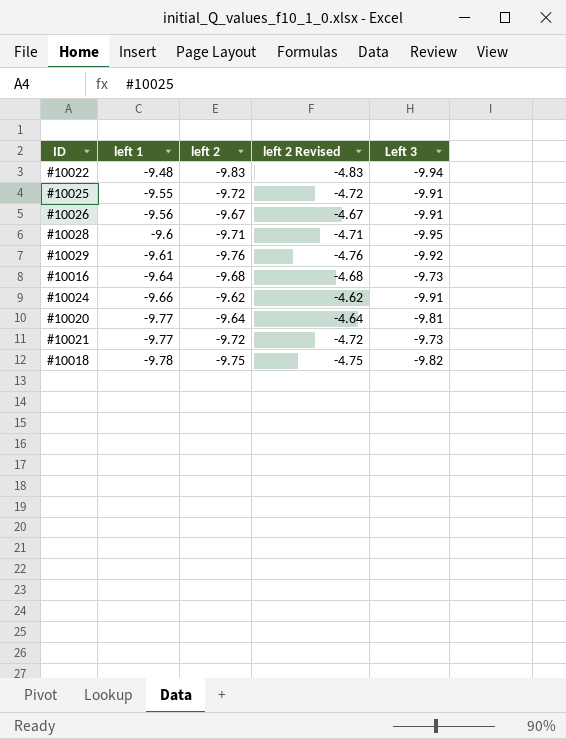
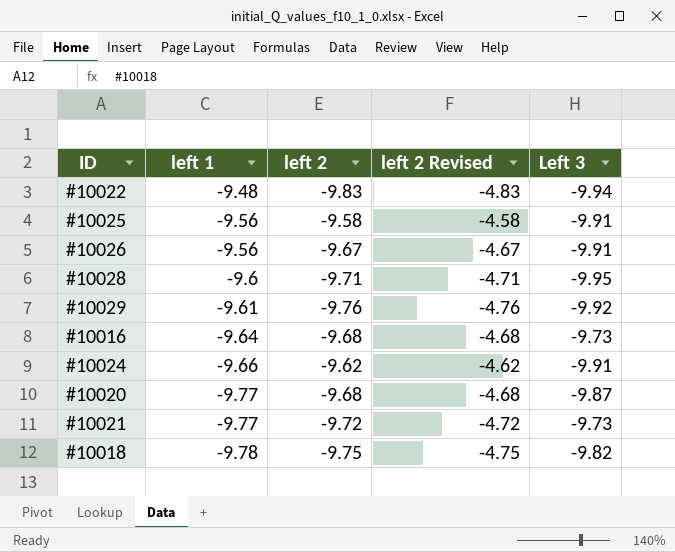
#10025 | left 1: -9.55 -> -9.56
#10025 | left 2: -9.72 -> -9.58
#10025 | left 2 Revised: -4.72 -> -4.58
#10020 | left 2: -9.64 -> -9.68
#10020 | left 2 Revised: -4.64 -> -4.68
#10020 | Left 3: -9.81 -> -9.87

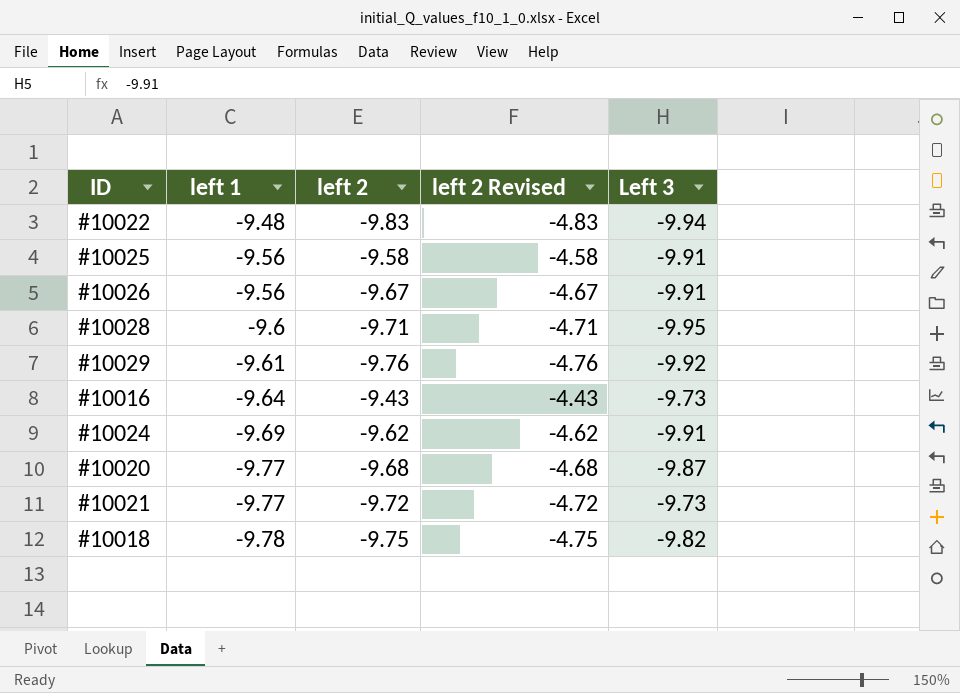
#10016 | left 2: -9.68 -> -9.43
#10016 | left 2 Revised: -4.68 -> -4.43
#10024 | left 1: -9.66 -> -9.69

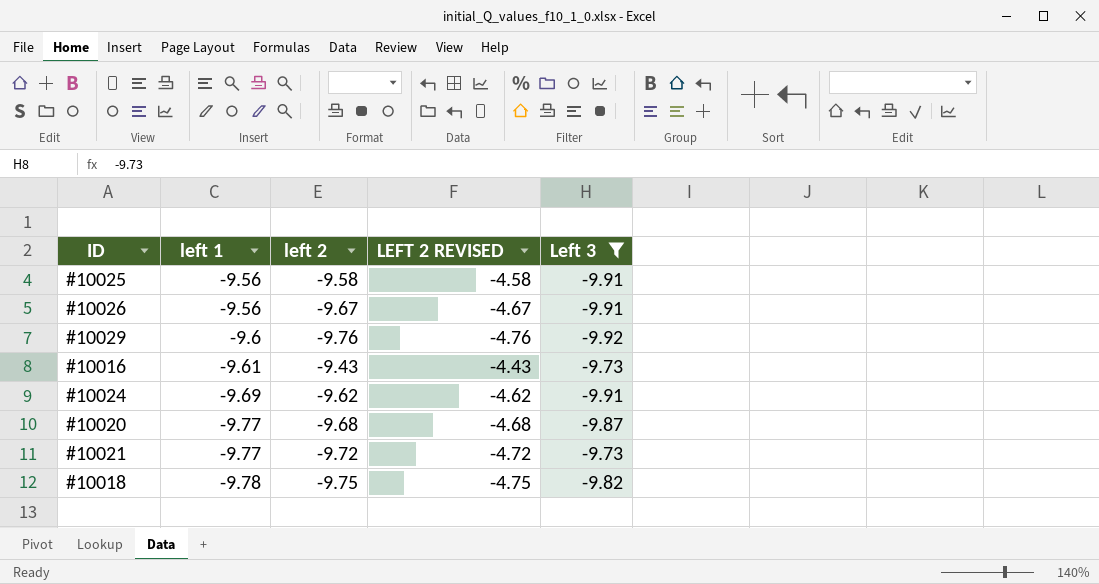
filter: none -> Left 3 >= -9.92
column name: left 2 Revised -> LEFT 2 REVISED
#10029 | left 1: -9.61 -> -9.6
#10016 | left 1: -9.64 -> -9.61

